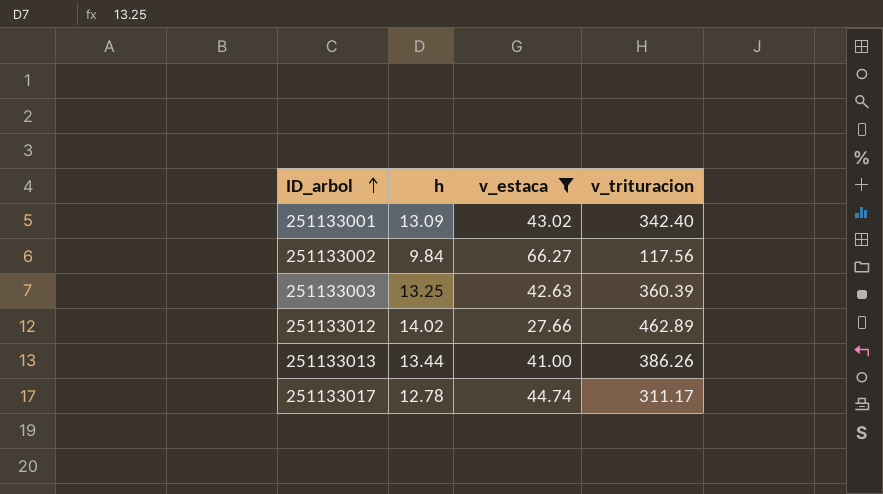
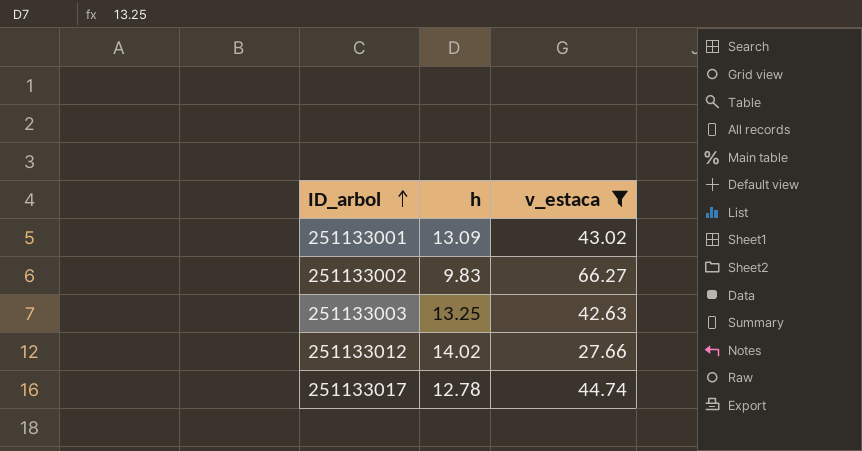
column v_trituracion | position: 4 -> none
row 251133013: 13.44 | 41.00 | 386.26 -> none
251133002 | h: 9.84 -> 9.83

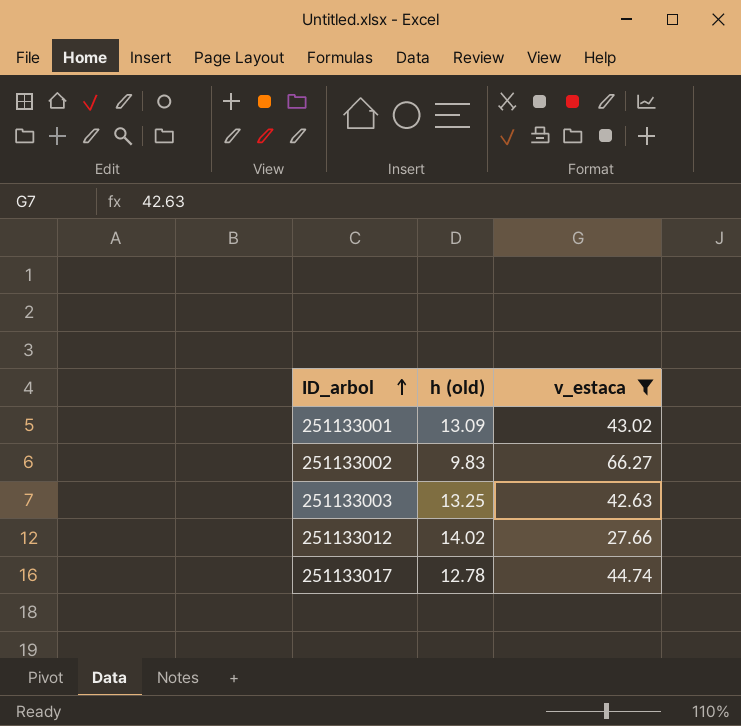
column name: h -> h (old)

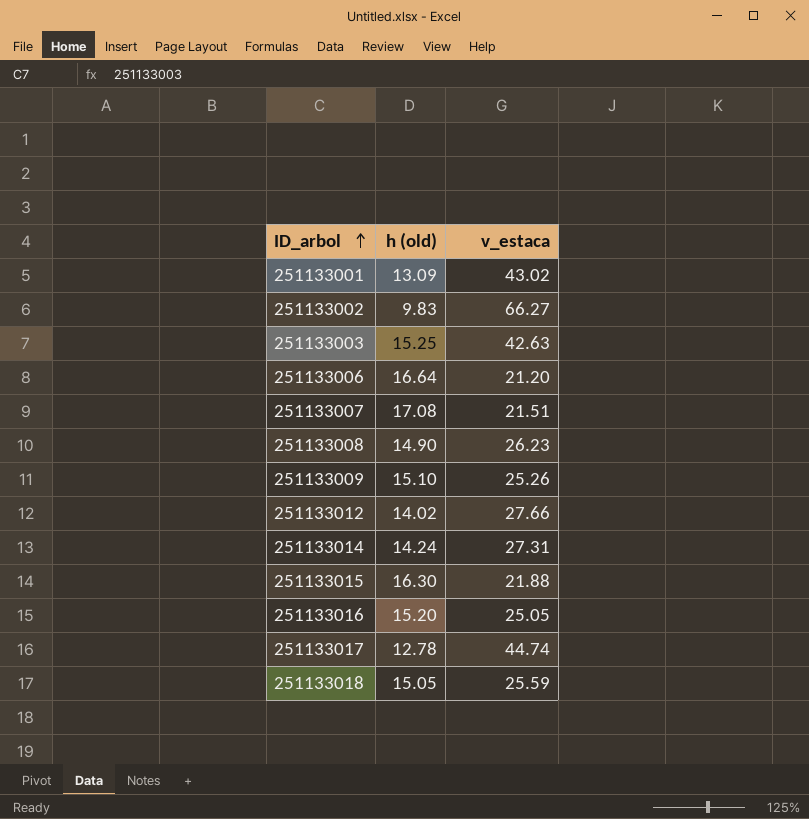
filter: v_estaca >= 27.66 -> none
251133003 | h (old): 13.25 -> 15.25

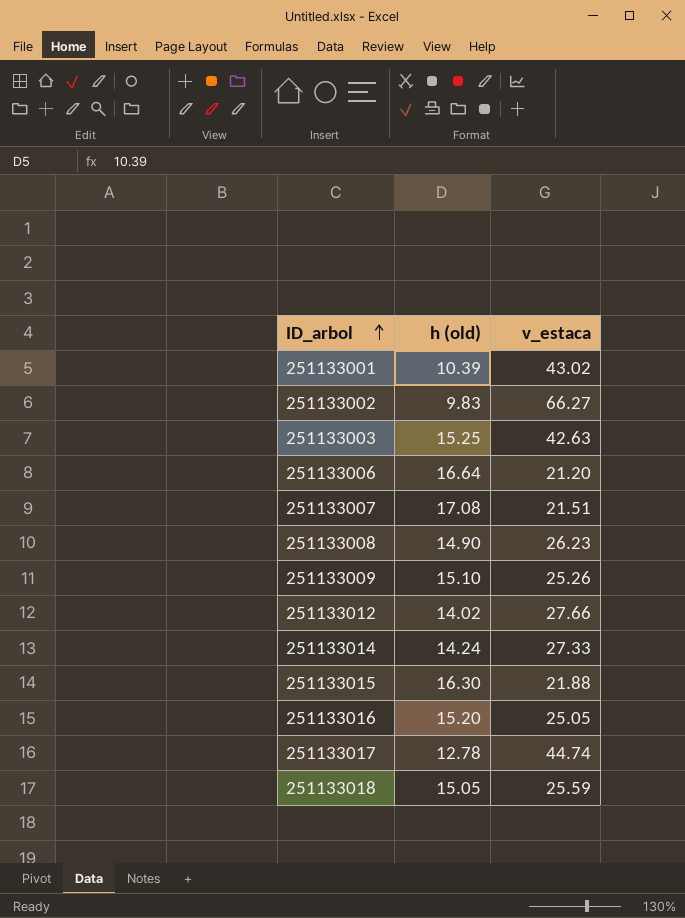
251133001 | h (old): 13.09 -> 10.39
251133014 | v_estaca: 27.31 -> 27.33

